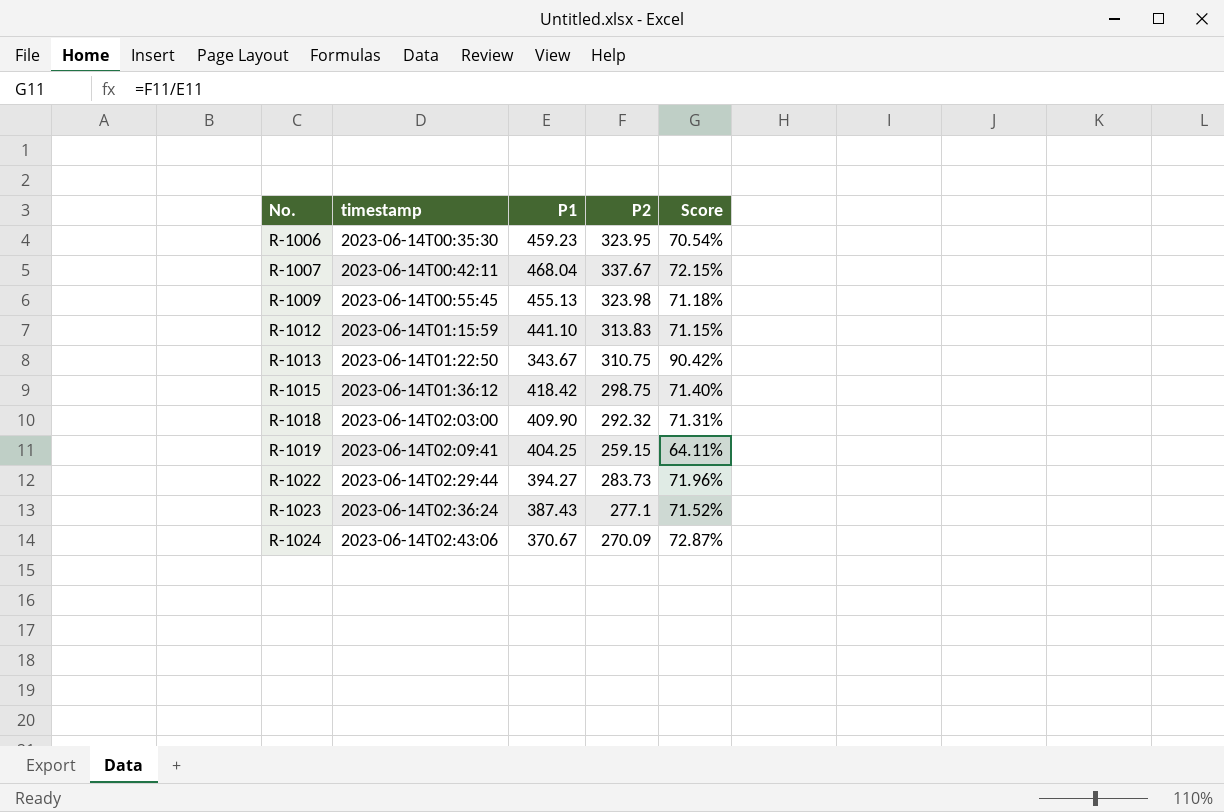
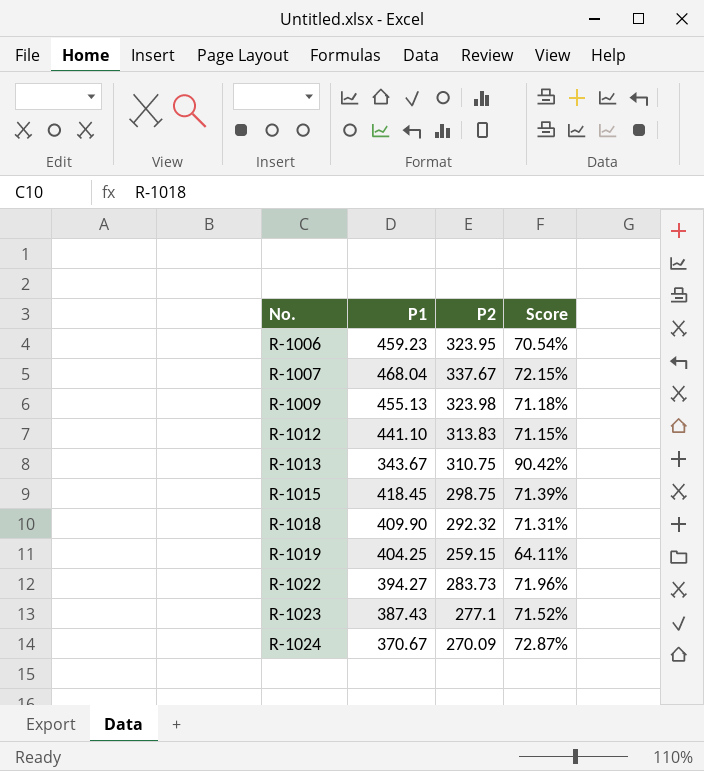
column timestamp | position: 2 -> none
R-1015 | P1: 418.42 -> 418.45
R-1015 | Score: 71.40% -> 71.39%

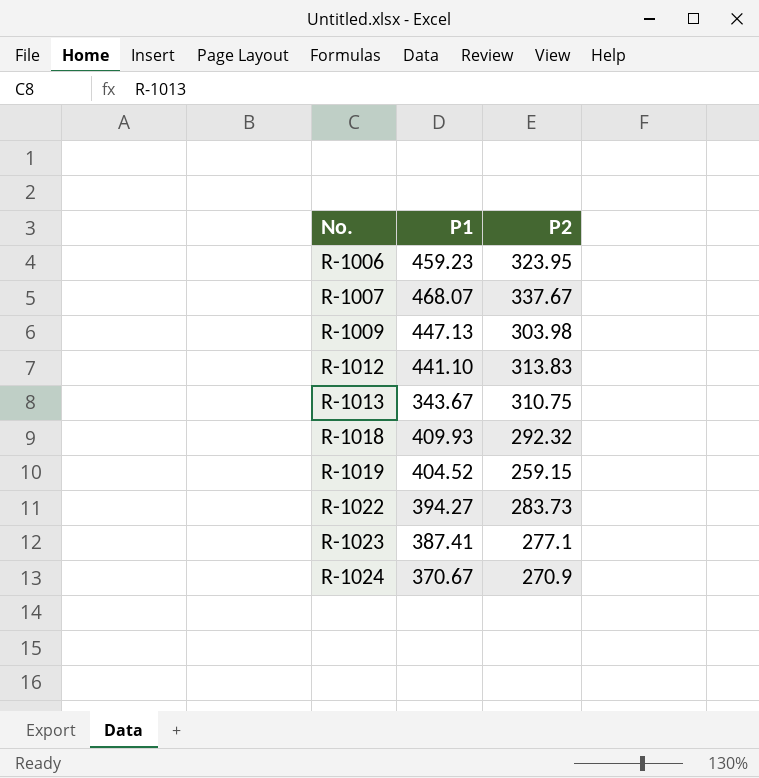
column Score | formula: [P2] / [P1] -> none
row R-1015: 418.45 | 298.75 | 71.39% -> none
R-1007 | P1: 468.04 -> 468.07
R-1009 | P1: 455.13 -> 447.13
R-1009 | P2: 323.98 -> 303.98
R-1018 | P1: 409.90 -> 409.93
R-1019 | P1: 404.25 -> 404.52
R-1023 | P1: 387.43 -> 387.41
R-1024 | P2: 270.09 -> 270.9

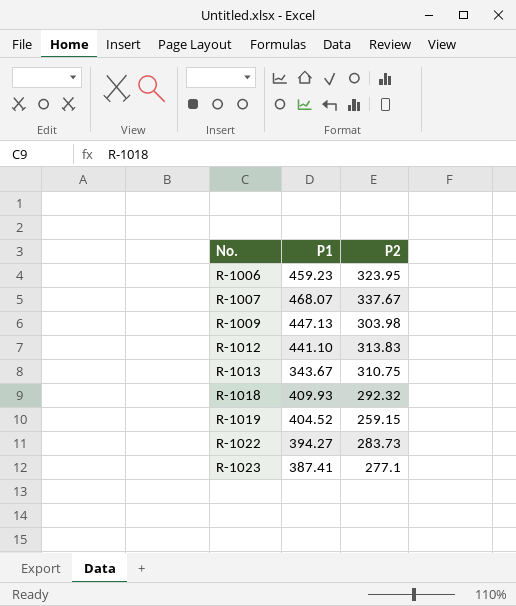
row R-1024: 370.67 | 270.9 -> none

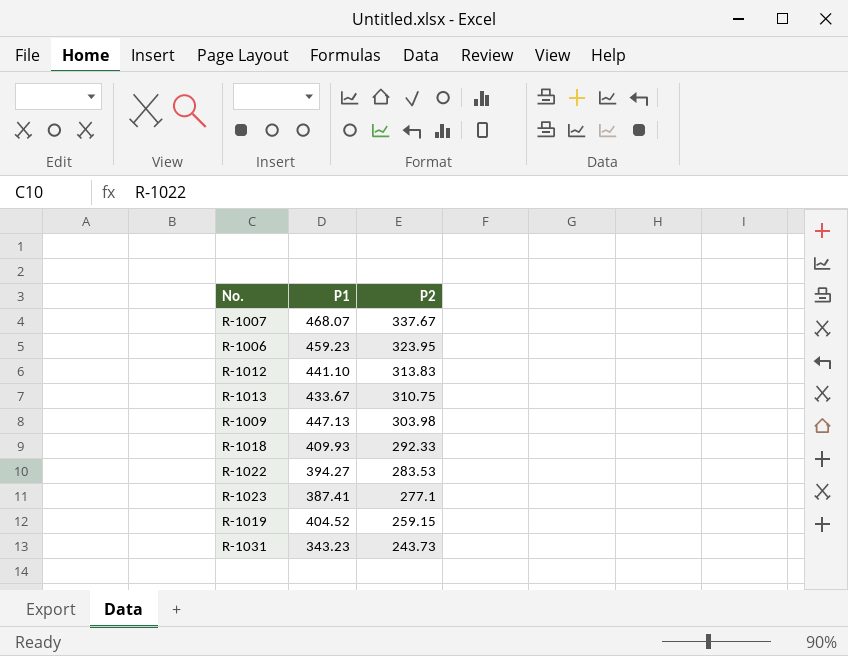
row order: No. ascending -> P2 descending
R-1013 | P1: 343.67 -> 433.67
R-1018 | P2: 292.32 -> 292.33
R-1022 | P2: 283.73 -> 283.53
row R-1031: none -> 343.23 | 243.73

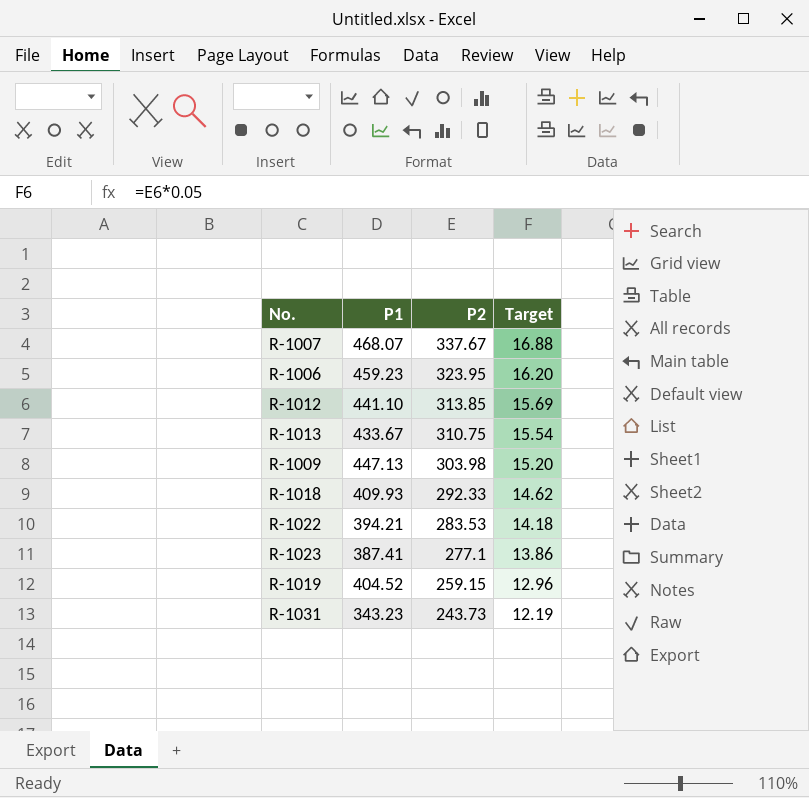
column Target | formula: none -> [P2] * 0.05
R-1012 | P2: 313.83 -> 313.85
R-1022 | P1: 394.27 -> 394.21

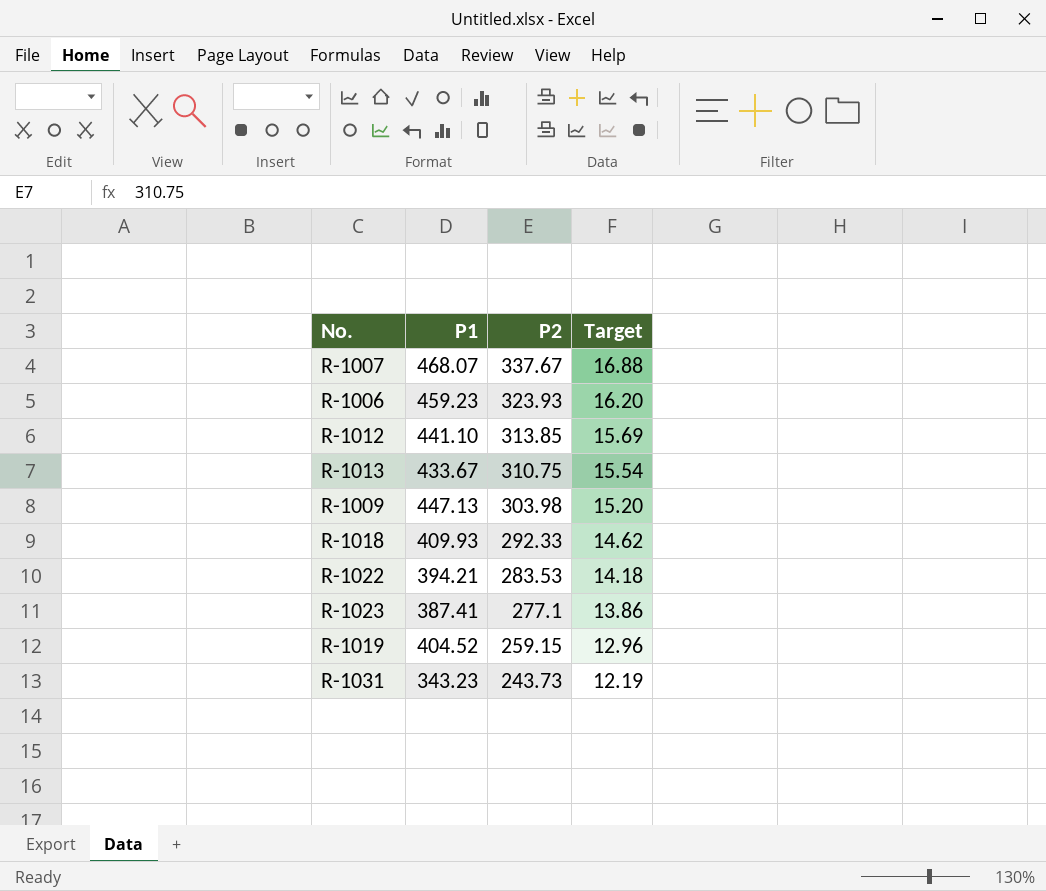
R-1006 | P2: 323.95 -> 323.93

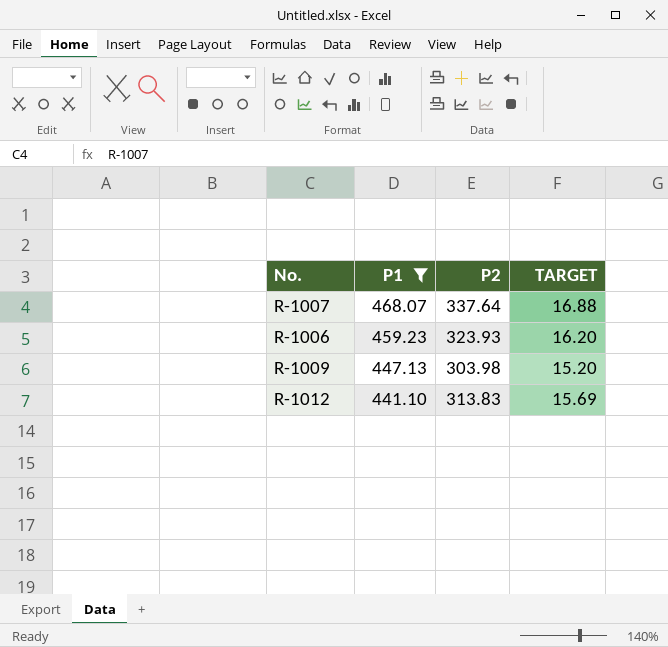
filter: none -> P1 >= 441.10
row order: P2 descending -> P1 descending
column name: Target -> TARGET
R-1007 | P2: 337.67 -> 337.64
R-1012 | P2: 313.85 -> 313.83

